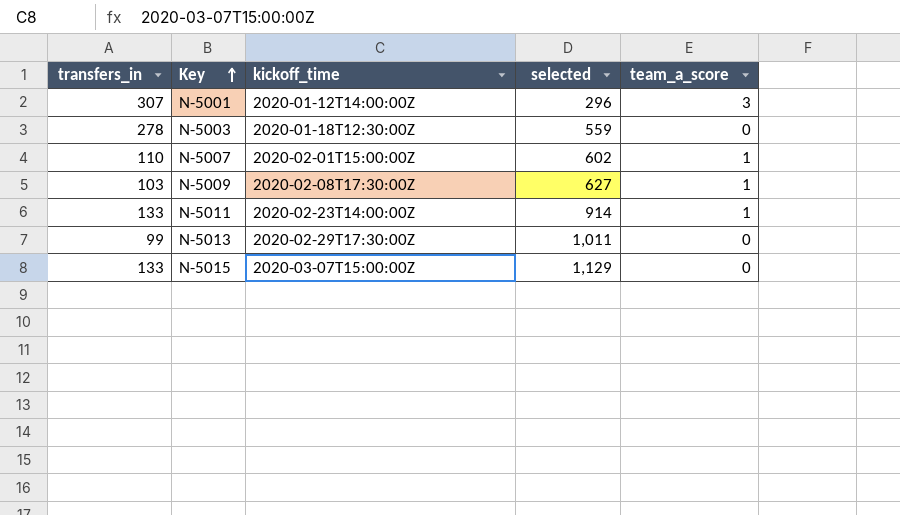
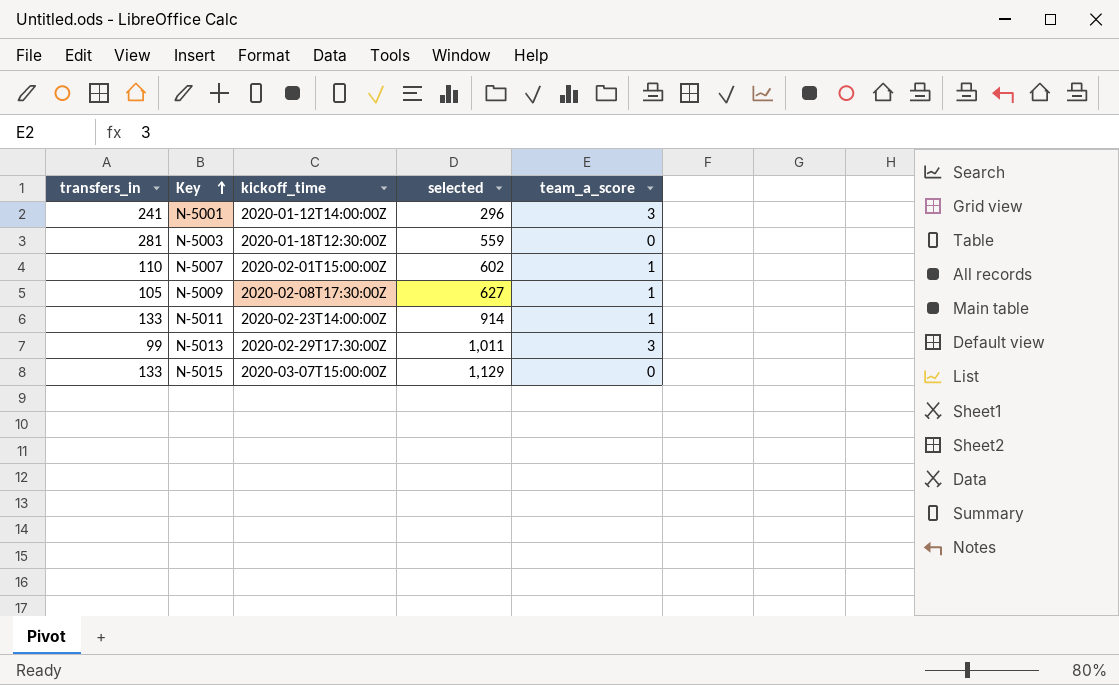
N-5001 | transfers_in: 307 -> 241
N-5003 | transfers_in: 278 -> 281
N-5009 | transfers_in: 103 -> 105
N-5013 | team_a_score: 0 -> 3

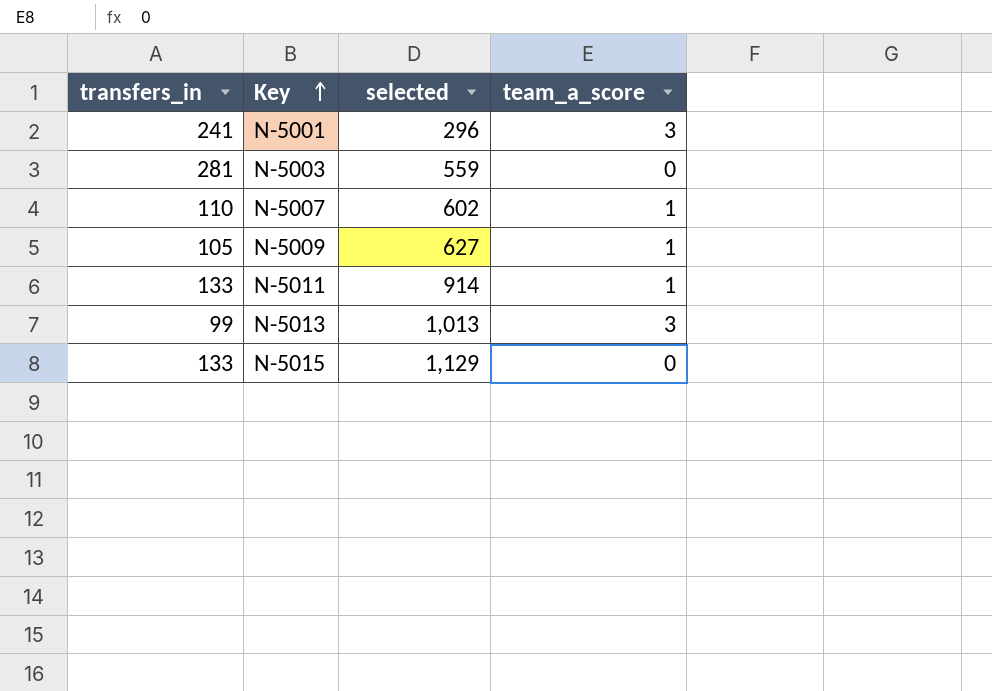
column kickoff_time | position: 3 -> none
N-5013 | selected: 1,011 -> 1,013

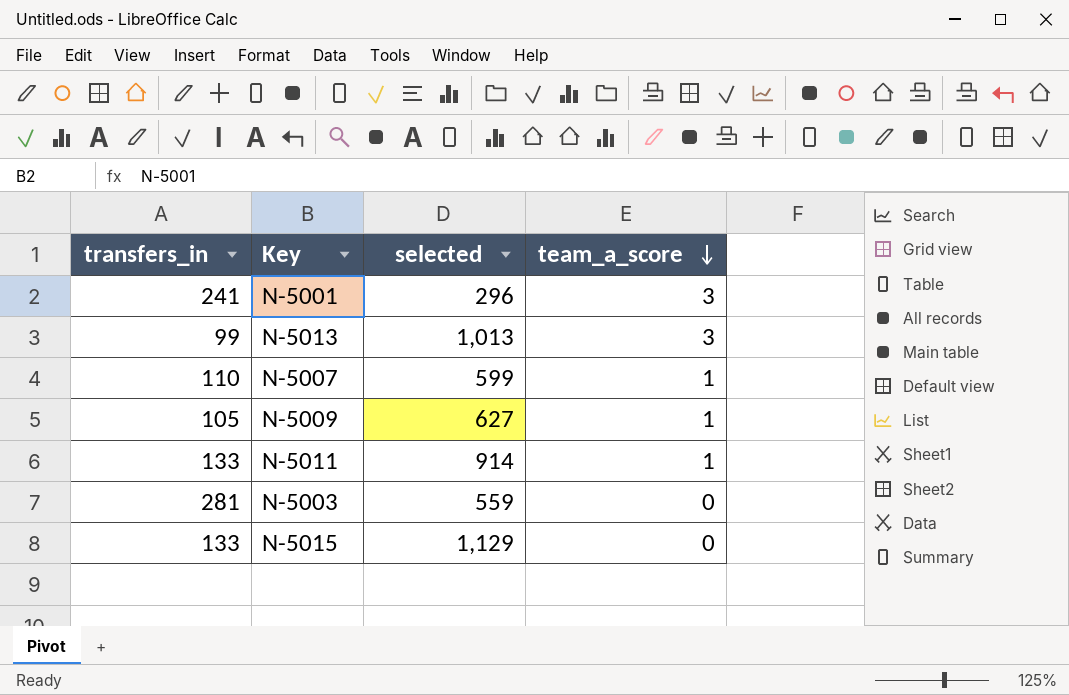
row order: Key ascending -> team_a_score descending
N-5007 | selected: 602 -> 599

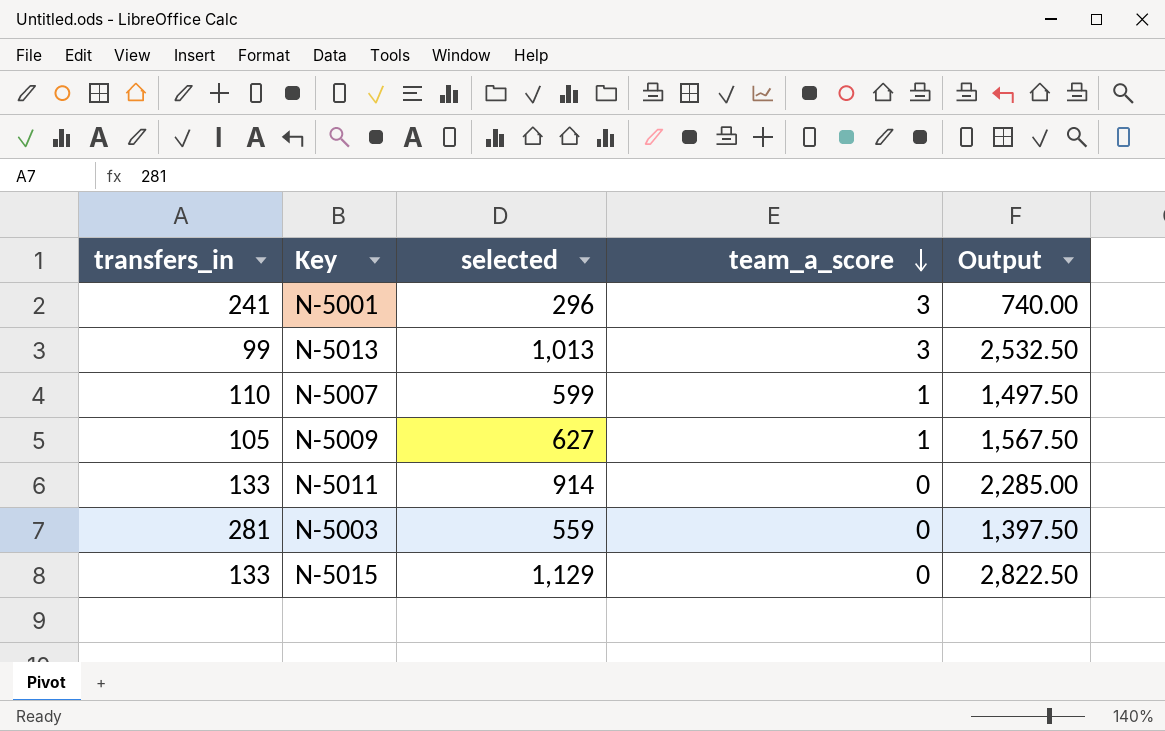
column Output | formula: none -> [selected] * 2.5
N-5011 | team_a_score: 1 -> 0

